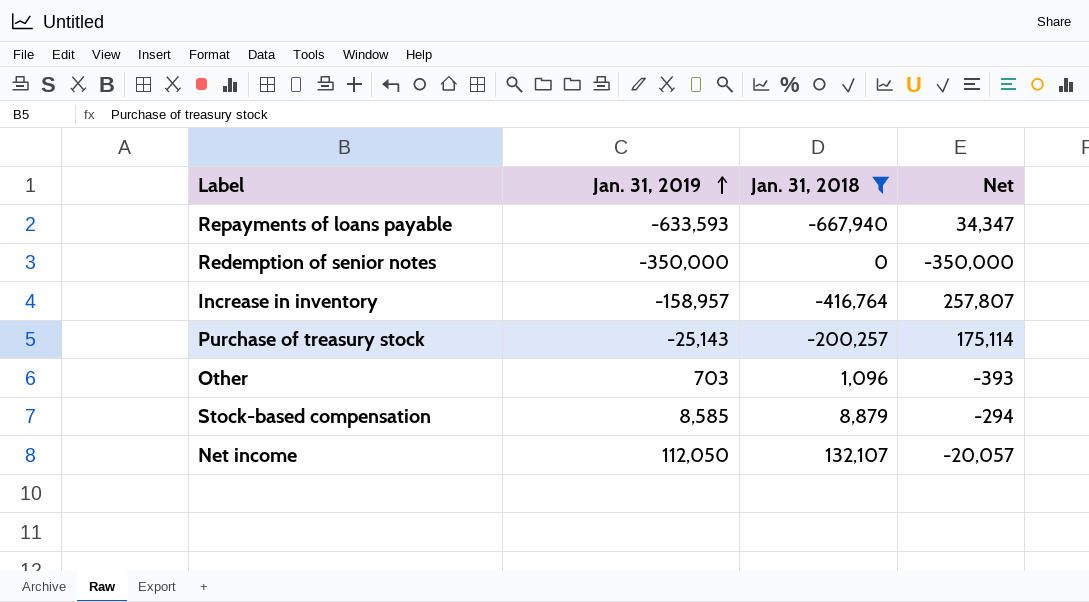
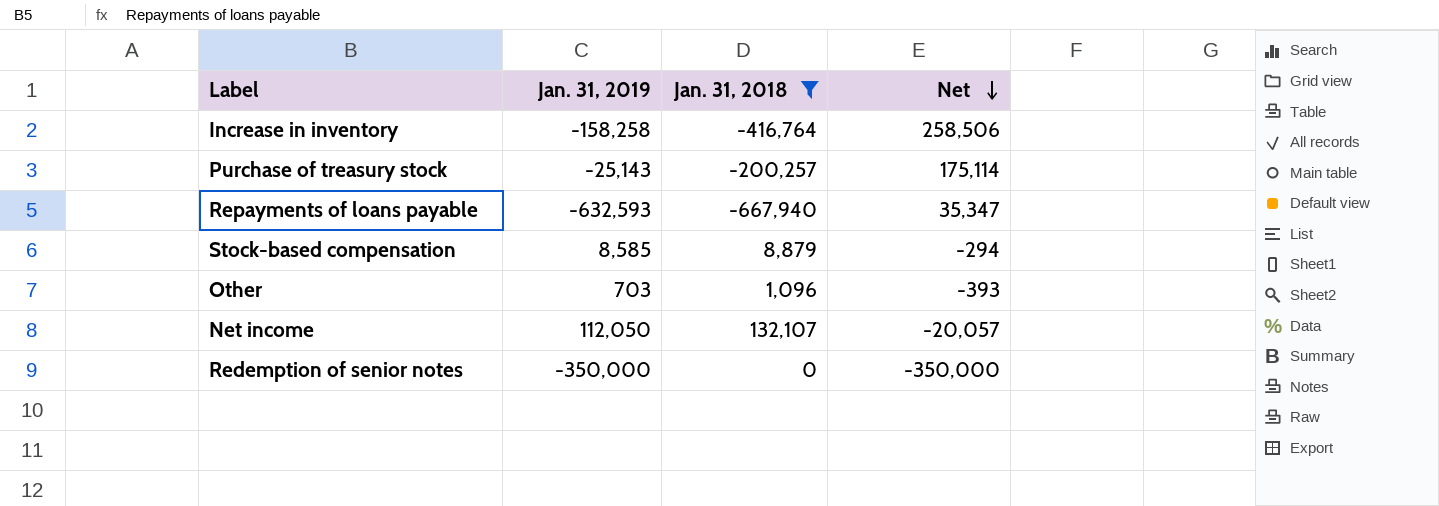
row order: Jan. 31, 2019 ascending -> Net descending
Increase in inventory | Jan. 31, 2019: -158,957 -> -158,258
Increase in inventory | Net: 257,807 -> 258,506
Repayments of loans payable | Jan. 31, 2019: -633,593 -> -632,593
Repayments of loans payable | Net: 34,347 -> 35,347

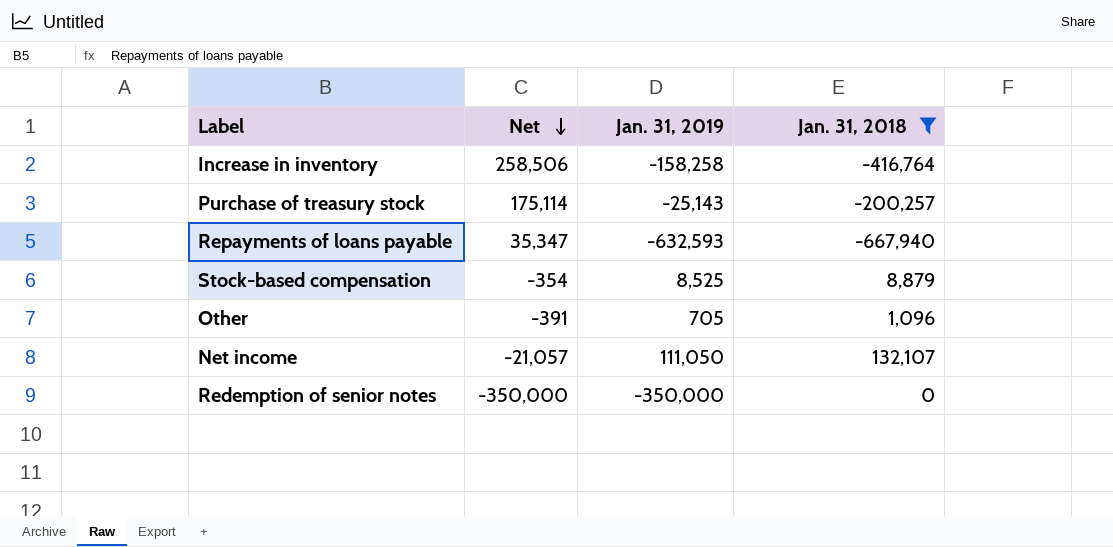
column Net | position: 4 -> 2
Stock-based compensation | Net: -294 -> -354
Stock-based compensation | Jan. 31, 2019: 8,585 -> 8,525
Other | Net: -393 -> -391
Other | Jan. 31, 2019: 703 -> 705
Net income | Net: -20,057 -> -21,057
Net income | Jan. 31, 2019: 112,050 -> 111,050

